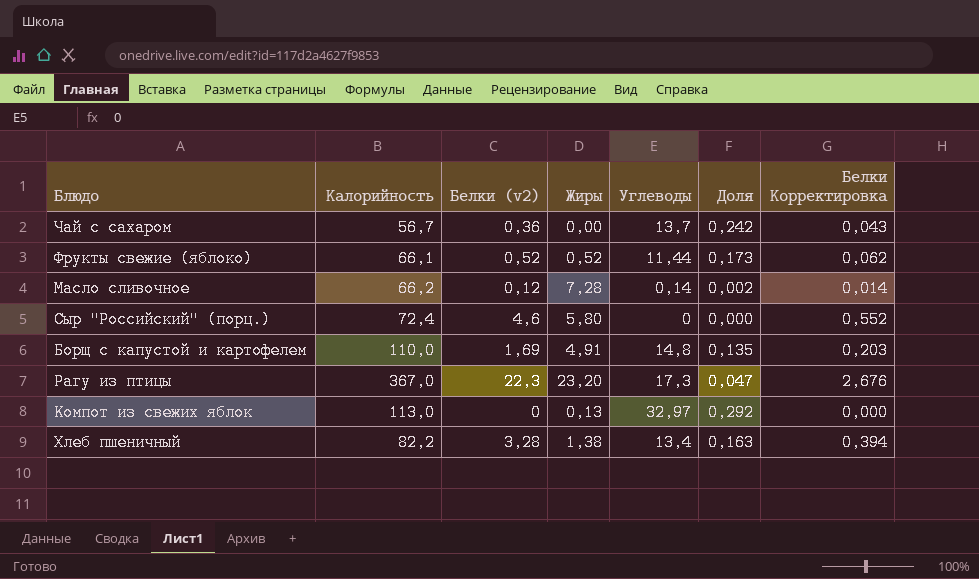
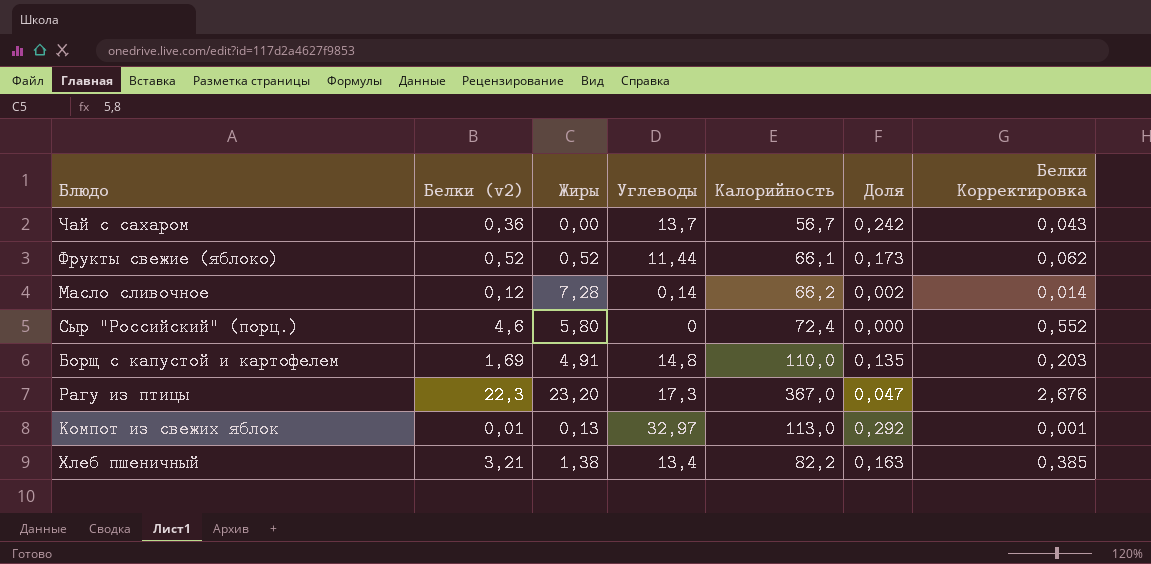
column Калорийность | position: 2 -> 5
Компот из свежих яблок | Белки (v2): 0 -> 0,01
Компот из свежих яблок | Белки Корректировка: 0,000 -> 0,001
Хлеб пшеничный | Белки (v2): 3,28 -> 3,21
Хлеб пшеничный | Белки Корректировка: 0,394 -> 0,385

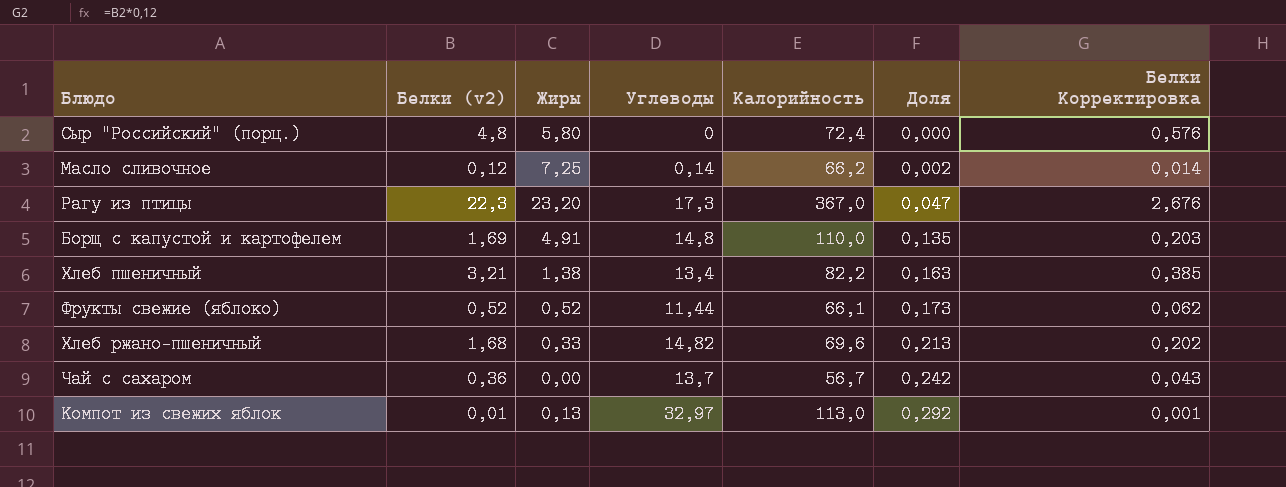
row order: none -> Доля ascending
Сыр "Российский" (порц.) | Белки (v2): 4,6 -> 4,8
Сыр "Российский" (порц.) | Белки Корректировка: 0,552 -> 0,576
Масло сливочное | Жиры: 7,28 -> 7,25
row Хлеб ржано-пшеничный: none -> 1,68 | 0,33 | 14,82 | 69,6 | 0,213 | 0,202

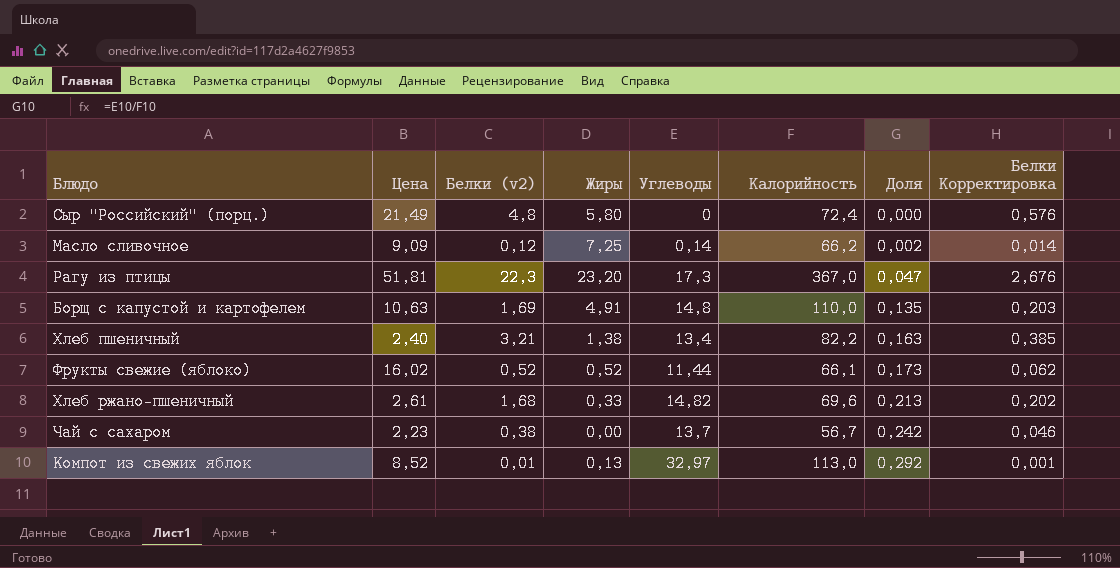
column Цена | position: none -> 2
Чай с сахаром | Белки (v2): 0,36 -> 0,38
Чай с сахаром | Белки Корректировка: 0,043 -> 0,046

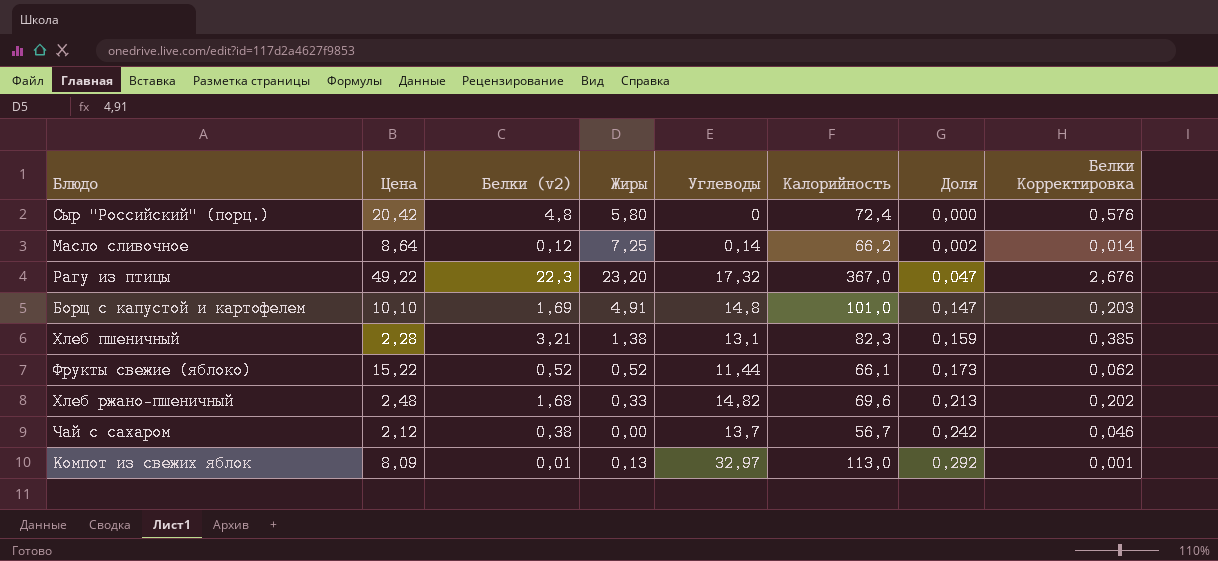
Сыр "Российский" (порц.) | Цена: 21,49 -> 20,42
Масло сливочное | Цена: 9,09 -> 8,64
Рагу из птицы | Цена: 51,81 -> 49,22
Рагу из птицы | Углеводы: 17,3 -> 17,32
Борщ с капустой и картофелем | Цена: 10,63 -> 10,10
Борщ с капустой и картофелем | Калорийность: 110,0 -> 101,0
Борщ с капустой и картофелем | Доля: 0,135 -> 0,147
Хлеб пшеничный | Цена: 2,40 -> 2,28
Хлеб пшеничный | Углеводы: 13,4 -> 13,1
Хлеб пшеничный | Калорийность: 82,2 -> 82,3
Хлеб пшеничный | Доля: 0,163 -> 0,159
Фрукты свежие (яблоко) | Цена: 16,02 -> 15,22
Хлеб ржано-пшеничный | Цена: 2,61 -> 2,48
Чай с сахаром | Цена: 2,23 -> 2,12
Компот из свежих яблок | Цена: 8,52 -> 8,09

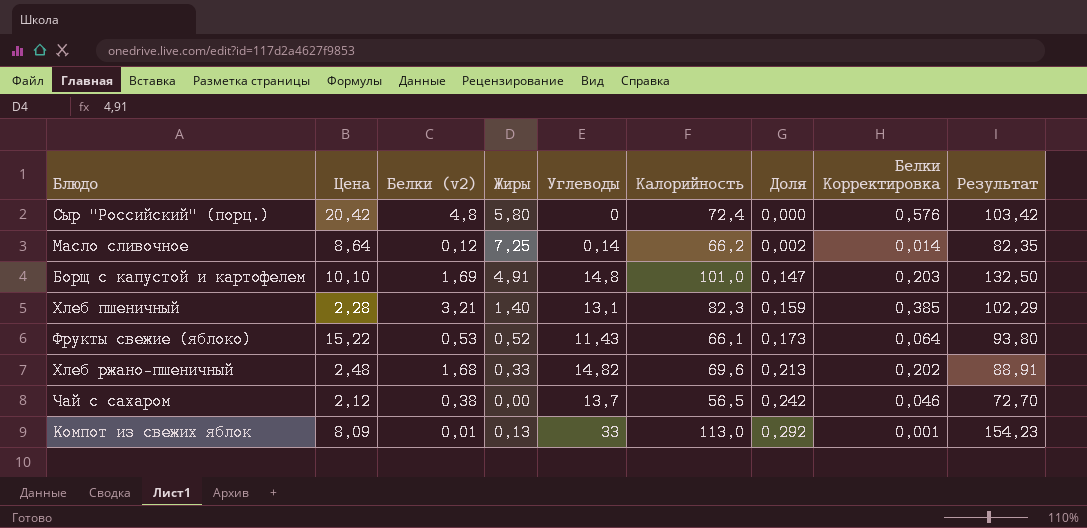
column Результат | formula: none -> [Цена] + [Белки (v2)] + [Жиры] + [Углеводы] + [Калорийность]
row Рагу из птицы: 49,22 | 22,3 | 23,20 | 17,32 | 367,0 | 0,047 | 2,676 -> none
Хлеб пшеничный | Жиры: 1,38 -> 1,40
Фрукты свежие (яблоко) | Белки (v2): 0,52 -> 0,53
Фрукты свежие (яблоко) | Углеводы: 11,44 -> 11,43
Фрукты свежие (яблоко) | Белки Корректировка: 0,062 -> 0,064
Чай с сахаром | Калорийность: 56,7 -> 56,5
Компот из свежих яблок | Углеводы: 32,97 -> 33

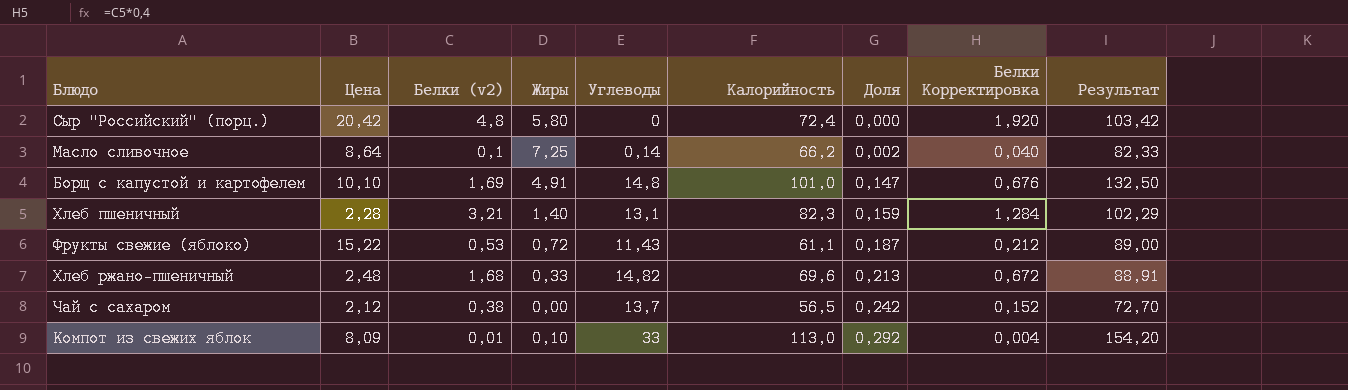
column Белки Корректировка | formula: [Белки (v2)] * 0,12 -> [Белки (v2)] * 0,4
Масло сливочное | Белки (v2): 0,12 -> 0,1
Масло сливочное | Результат: 82,35 -> 82,33
Фрукты свежие (яблоко) | Жиры: 0,52 -> 0,72
Фрукты свежие (яблоко) | Калорийность: 66,1 -> 61,1
Фрукты свежие (яблоко) | Доля: 0,173 -> 0,187
Фрукты свежие (яблоко) | Результат: 93,80 -> 89,00
Компот из свежих яблок | Жиры: 0,13 -> 0,10
Компот из свежих яблок | Результат: 154,23 -> 154,20

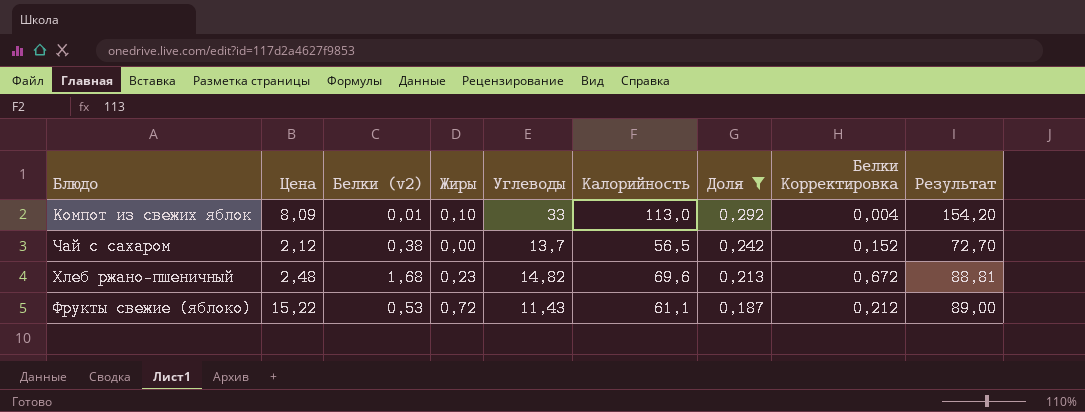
filter: none -> Доля >= 0,187
row order: Доля ascending -> Доля descending
Хлеб ржано-пшеничный | Жиры: 0,33 -> 0,23
Хлеб ржано-пшеничный | Результат: 88,91 -> 88,81

